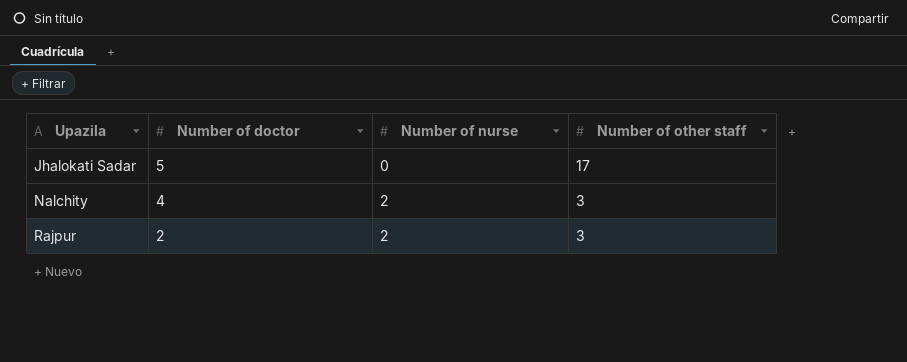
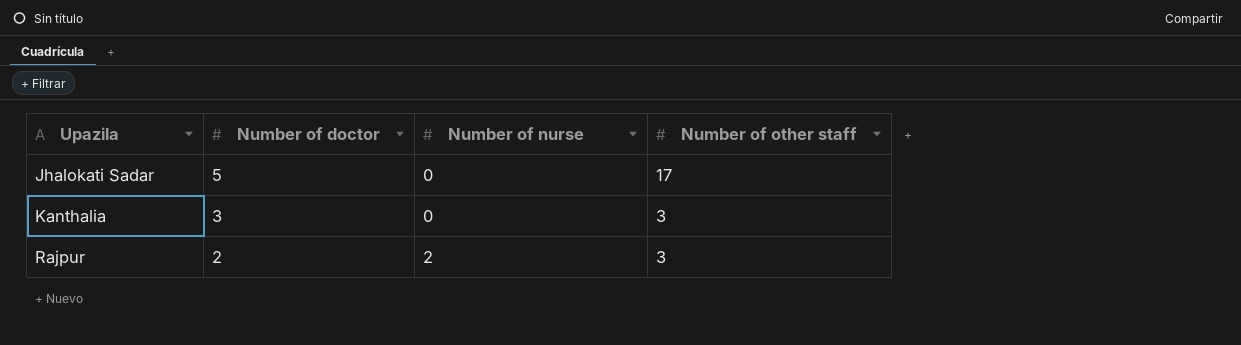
row Nalchity: 4 | 2 | 3 -> none
row Kanthalia: none -> 3 | 0 | 3

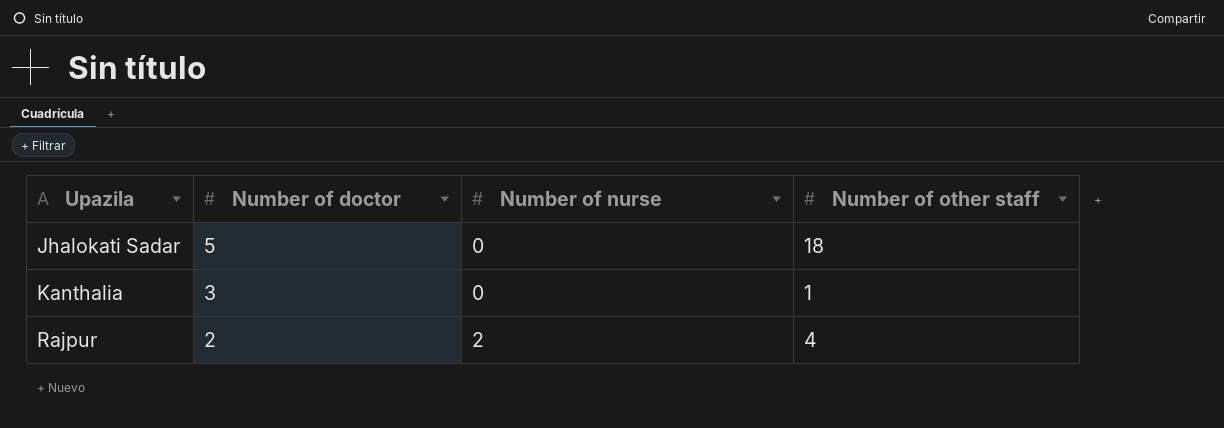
Jhalokati Sadar | Number of other staff: 17 -> 18
Kanthalia | Number of other staff: 3 -> 1
Rajpur | Number of other staff: 3 -> 4

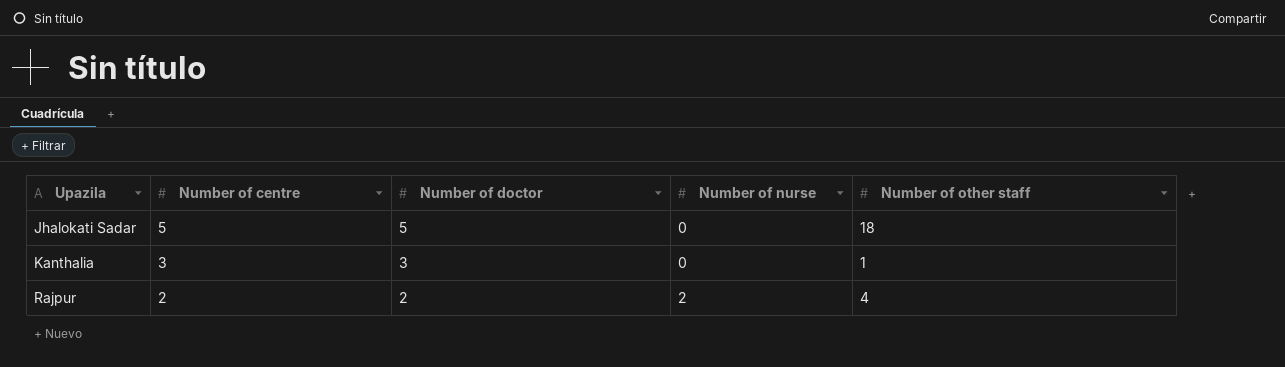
column Number of centre | position: none -> 2

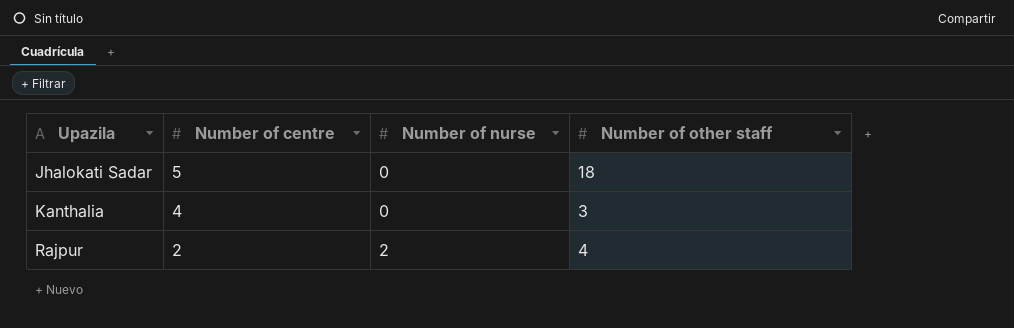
column Number of doctor | position: 3 -> none
Kanthalia | Number of centre: 3 -> 4
Kanthalia | Number of other staff: 1 -> 3

